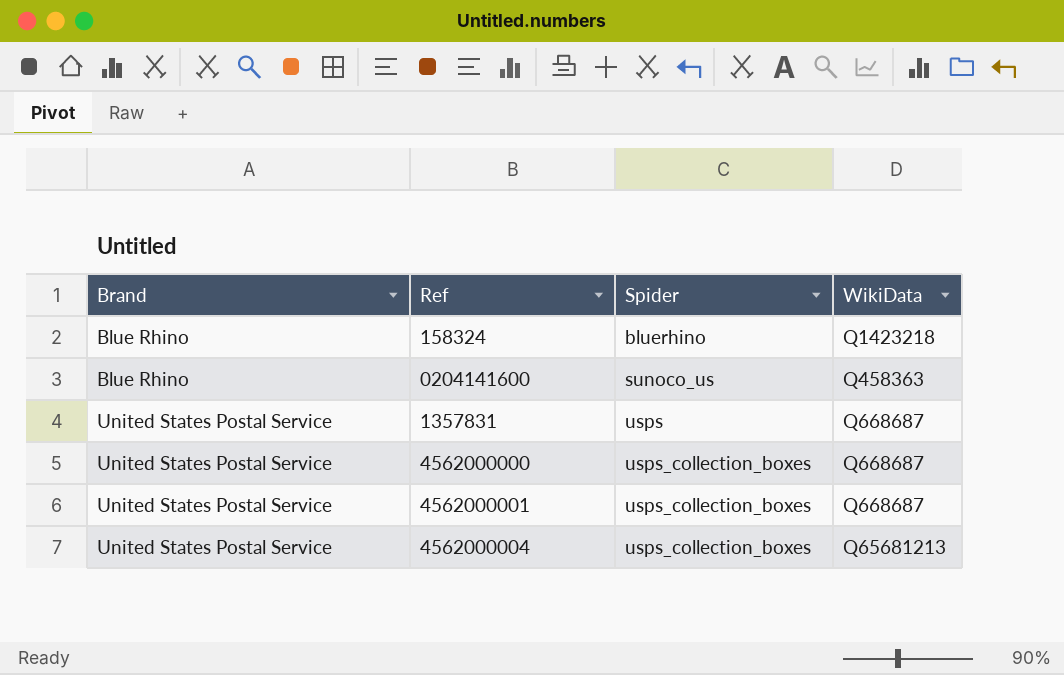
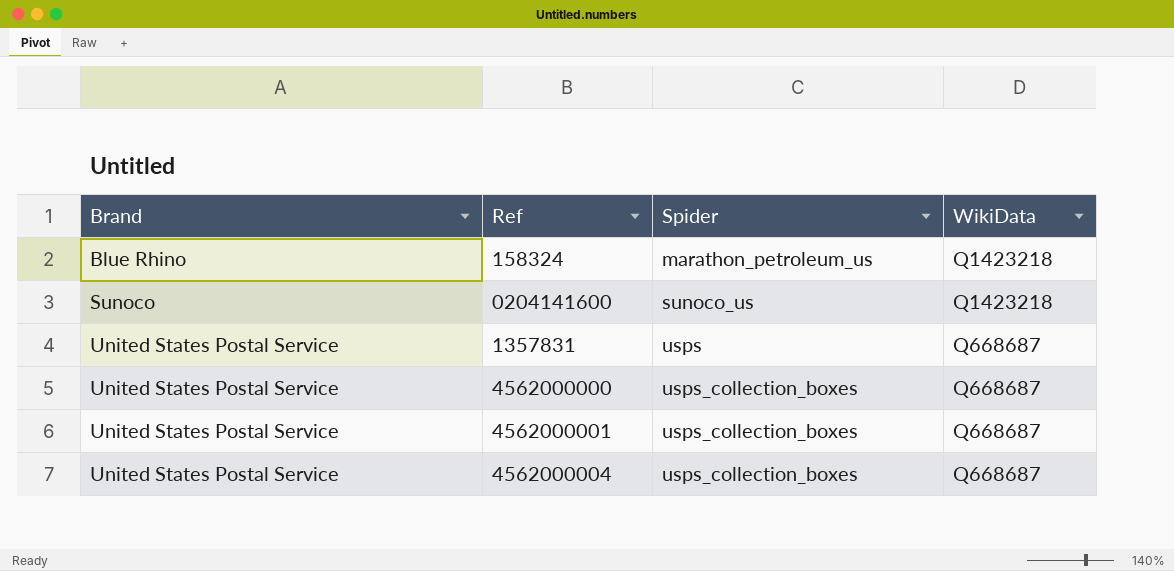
158324 | Spider: bluerhino -> marathon_petroleum_us
0204141600 | Brand: Blue Rhino -> Sunoco
0204141600 | WikiData: Q458363 -> Q1423218
4562000004 | WikiData: Q65681213 -> Q668687

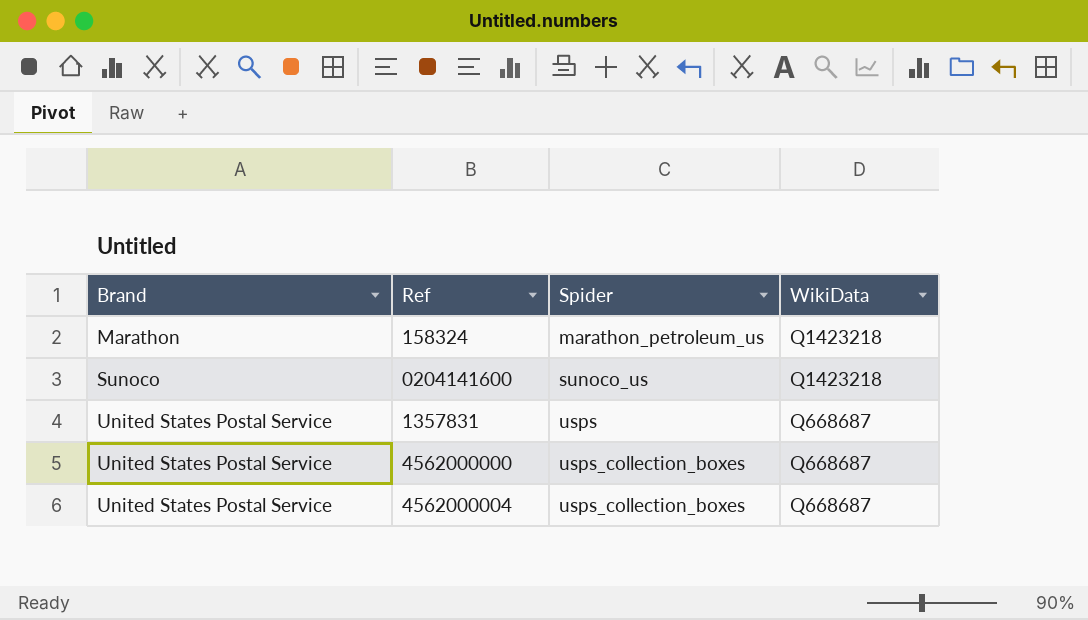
row 4562000001: United States Postal Service | usps_collection_boxes | Q668687 -> none
158324 | Brand: Blue Rhino -> Marathon

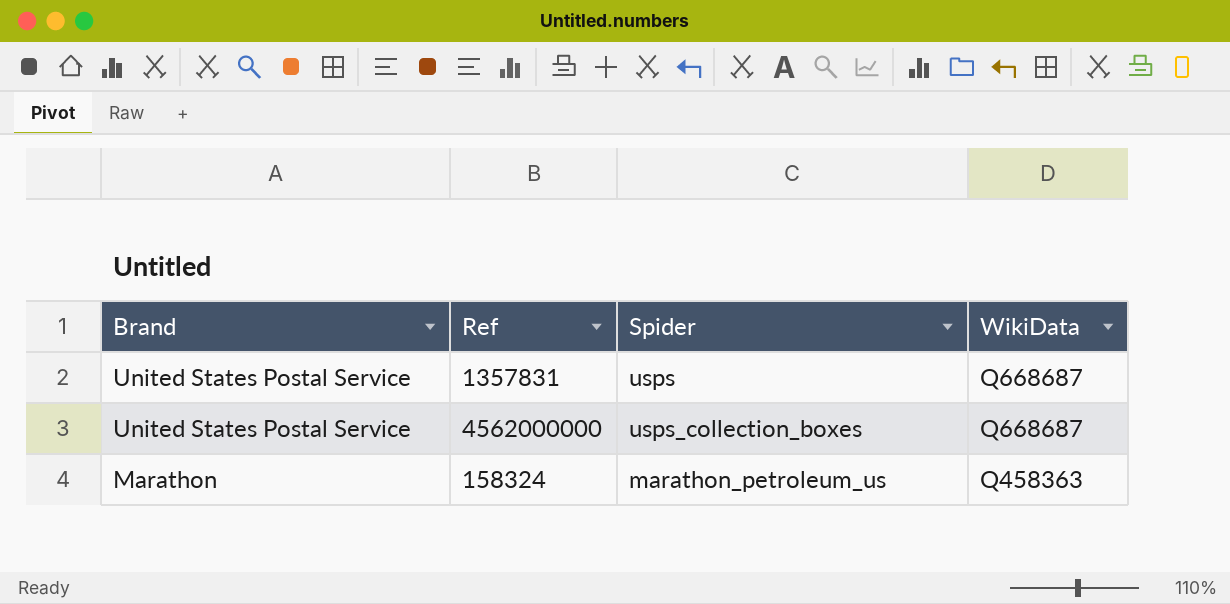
row order: Brand ascending -> Brand descending
row 0204141600: Sunoco | sunoco_us | Q1423218 -> none
row 4562000004: United States Postal Service | usps_collection_boxes | Q668687 -> none
158324 | WikiData: Q1423218 -> Q458363

